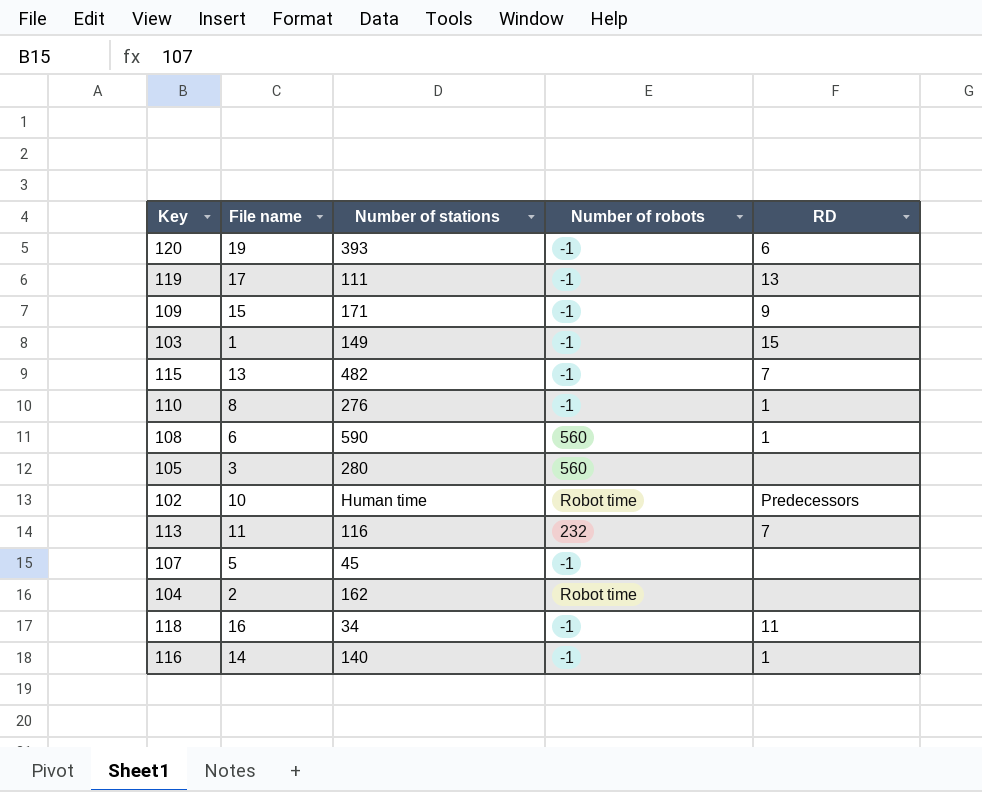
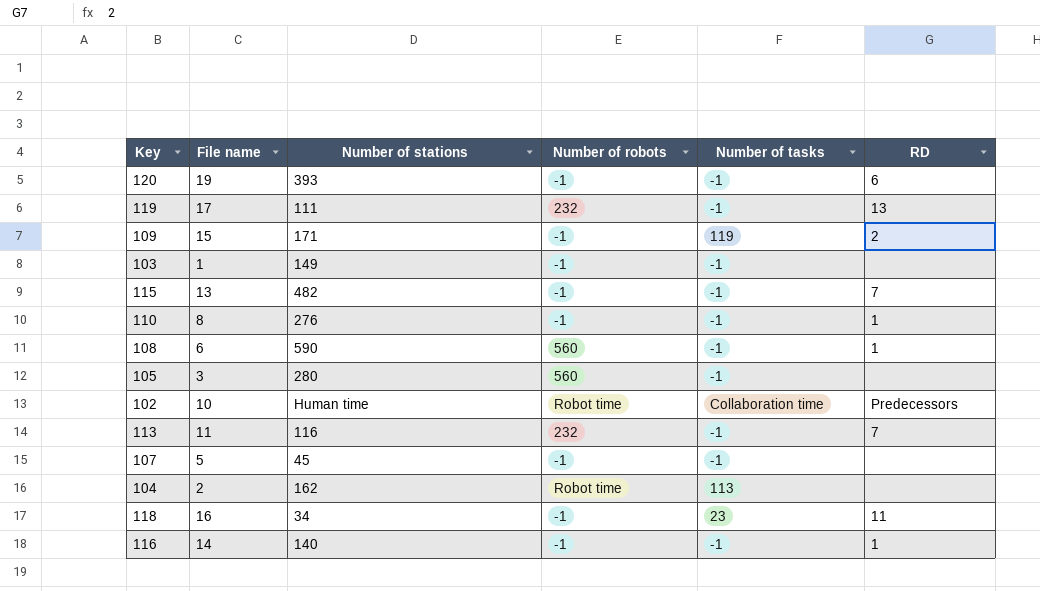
column Number of tasks | position: none -> 5
119 | Number of robots: -1 -> 232
109 | RD: 9 -> 2
103 | RD: 15 -> none

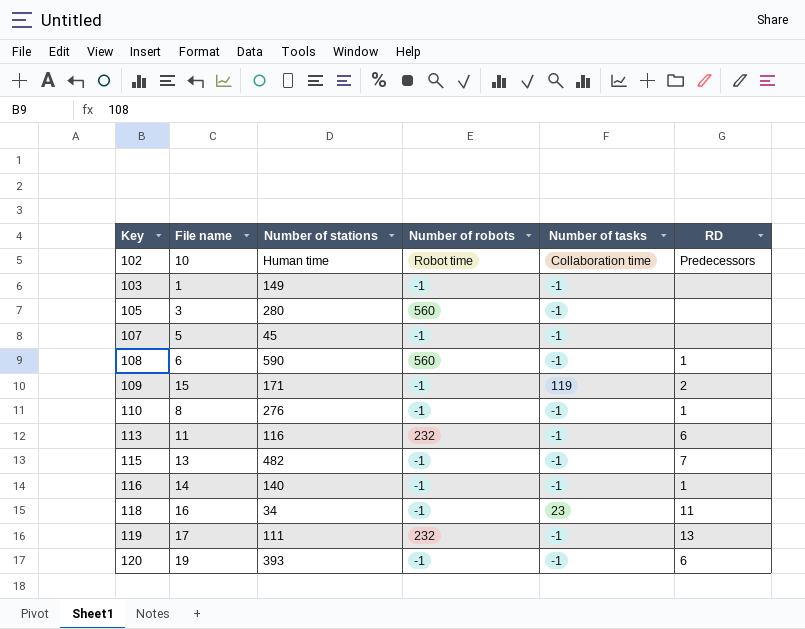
row order: none -> Key ascending
row 104: 2 | 162 | Robot time | 113 | none -> none
113 | RD: 7 -> 6

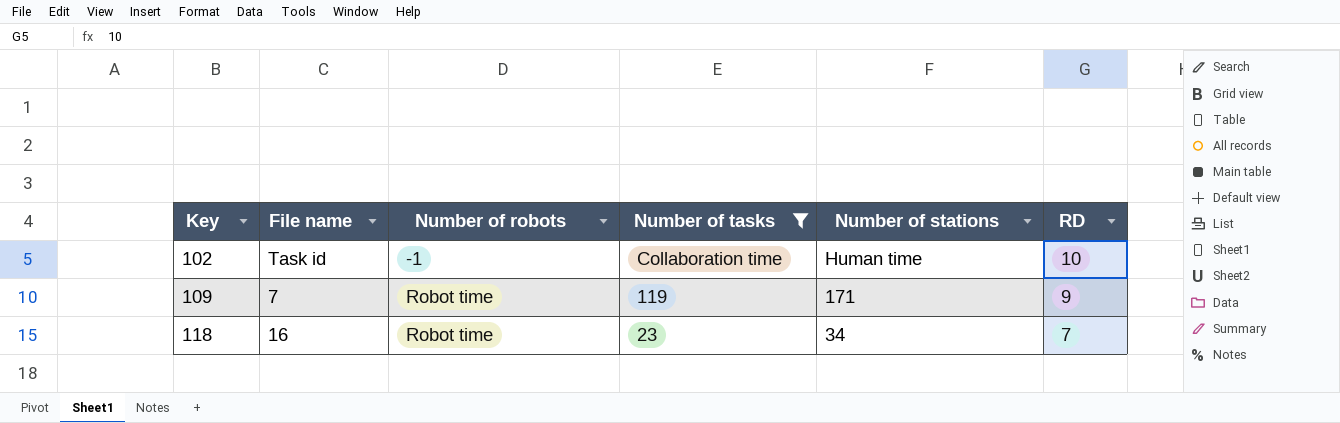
filter: none -> Number of tasks != -1
column Number of stations | position: 3 -> 5
102 | File name: 10 -> Task id
102 | Number of robots: Robot time -> -1
102 | RD: Predecessors -> 10
109 | File name: 15 -> 7
109 | Number of robots: -1 -> Robot time
109 | RD: 2 -> 9
118 | Number of robots: -1 -> Robot time
118 | RD: 11 -> 7

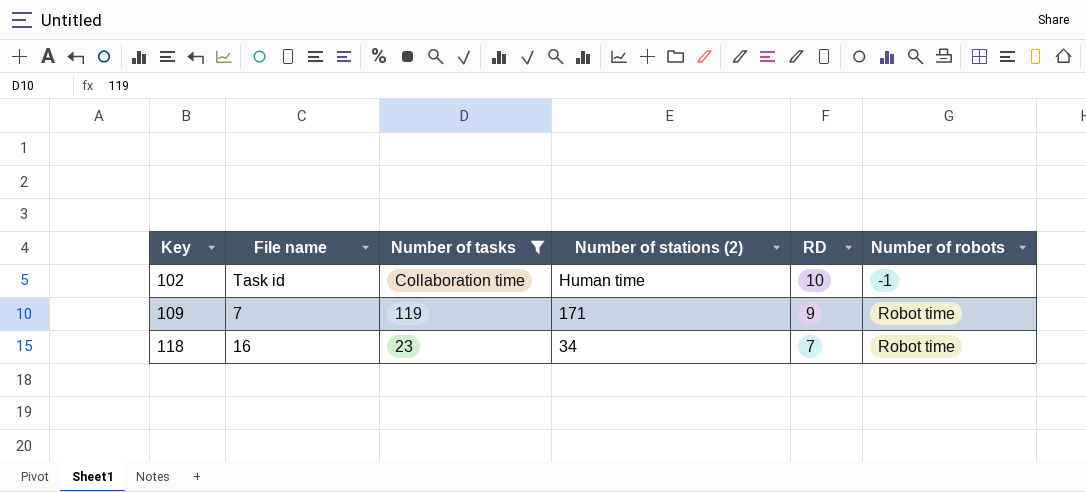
column name: Number of stations -> Number of stations (2)
column Number of robots | position: 3 -> 6

